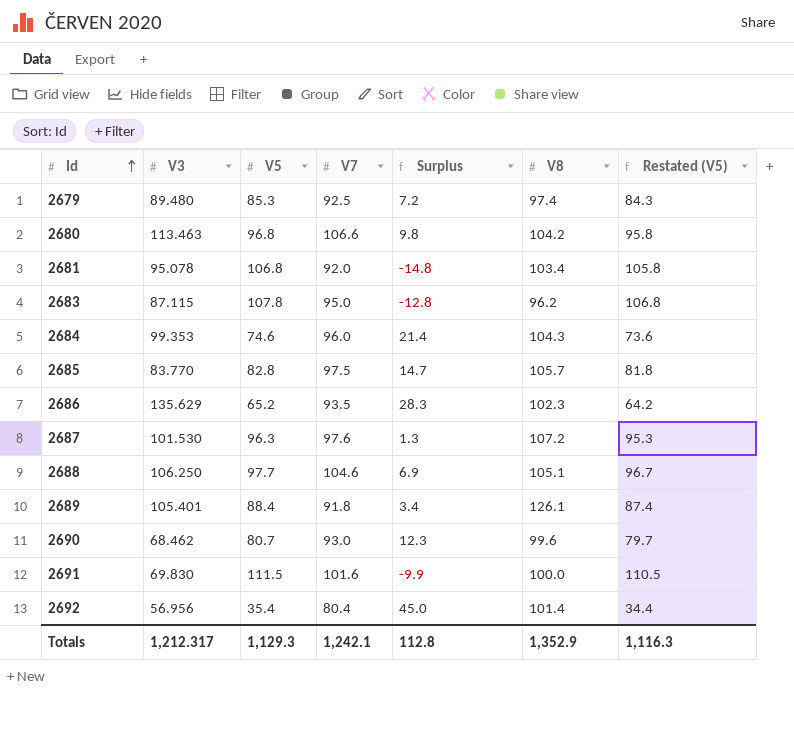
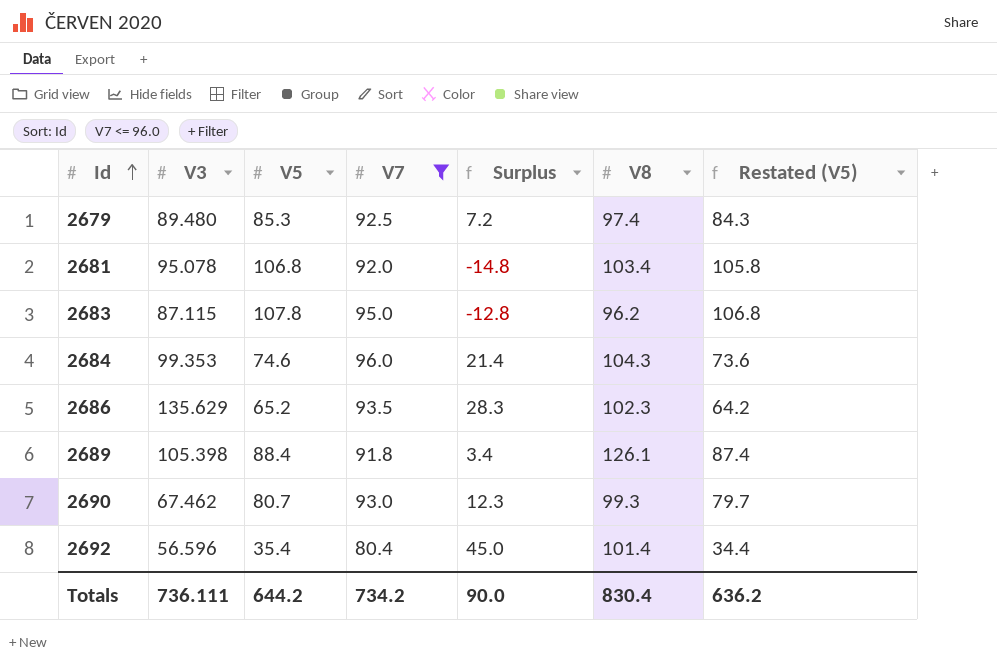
filter: none -> V7 <= 96.0
2689 | V3: 105.401 -> 105.398
2690 | V3: 68.462 -> 67.462
2690 | V8: 99.6 -> 99.3
2692 | V3: 56.956 -> 56.596
Totals | V3: 1,212.317 -> 736.111
Totals | V5: 1,129.3 -> 644.2
Totals | V7: 1,242.1 -> 734.2
Totals | Surplus: 112.8 -> 90.0
Totals | V8: 1,352.9 -> 830.4
Totals | Restated (V5): 1,116.3 -> 636.2

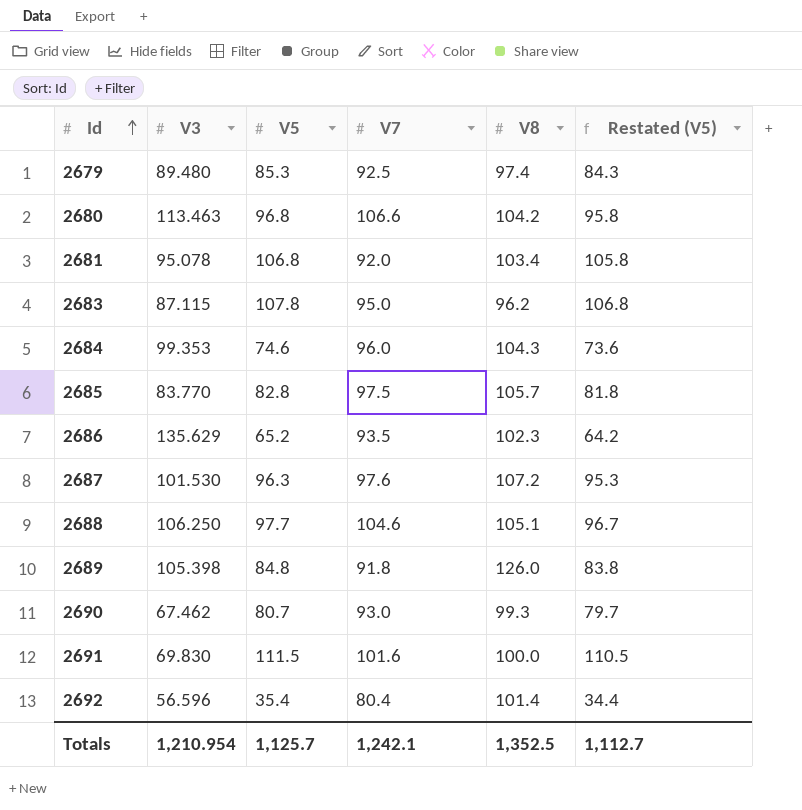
filter: V7 <= 96.0 -> none
column Surplus | formula: [V7] - [V5] -> none
2689 | V5: 88.4 -> 84.8
2689 | V8: 126.1 -> 126.0
2689 | Restated (V5): 87.4 -> 83.8
Totals | V3: 736.111 -> 1,210.954
Totals | V5: 644.2 -> 1,125.7
Totals | V7: 734.2 -> 1,242.1
Totals | V8: 830.4 -> 1,352.5
Totals | Restated (V5): 636.2 -> 1,112.7

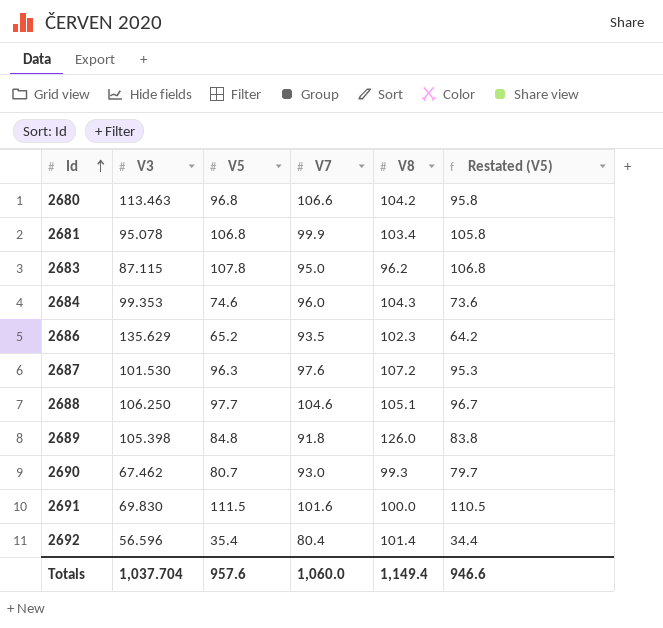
row 2679: 89.480 | 85.3 | 92.5 | 97.4 | 84.3 -> none
row 2685: 83.770 | 82.8 | 97.5 | 105.7 | 81.8 -> none
2681 | V7: 92.0 -> 99.9
Totals | V3: 1,210.954 -> 1,037.704
Totals | V5: 1,125.7 -> 957.6
Totals | V7: 1,242.1 -> 1,060.0
Totals | V8: 1,352.5 -> 1,149.4
Totals | Restated (V5): 1,112.7 -> 946.6

